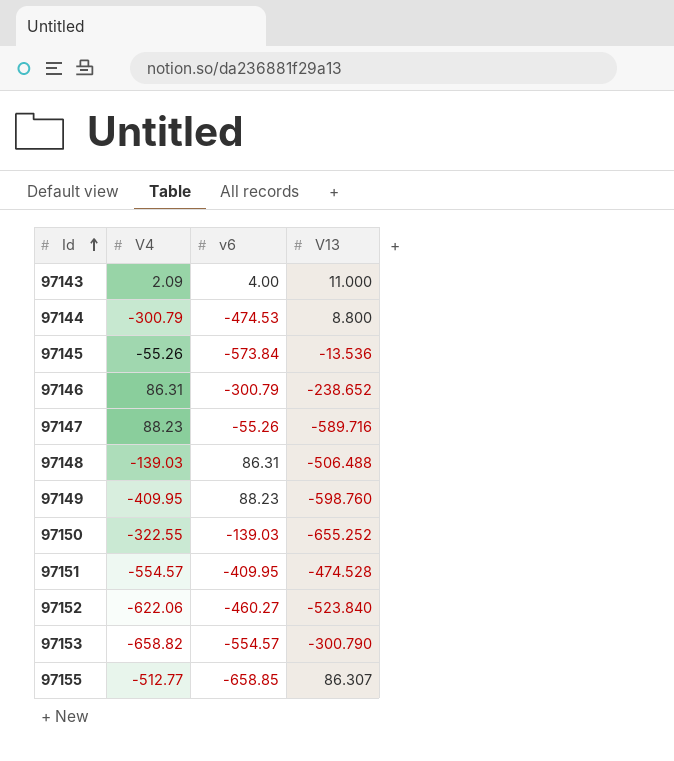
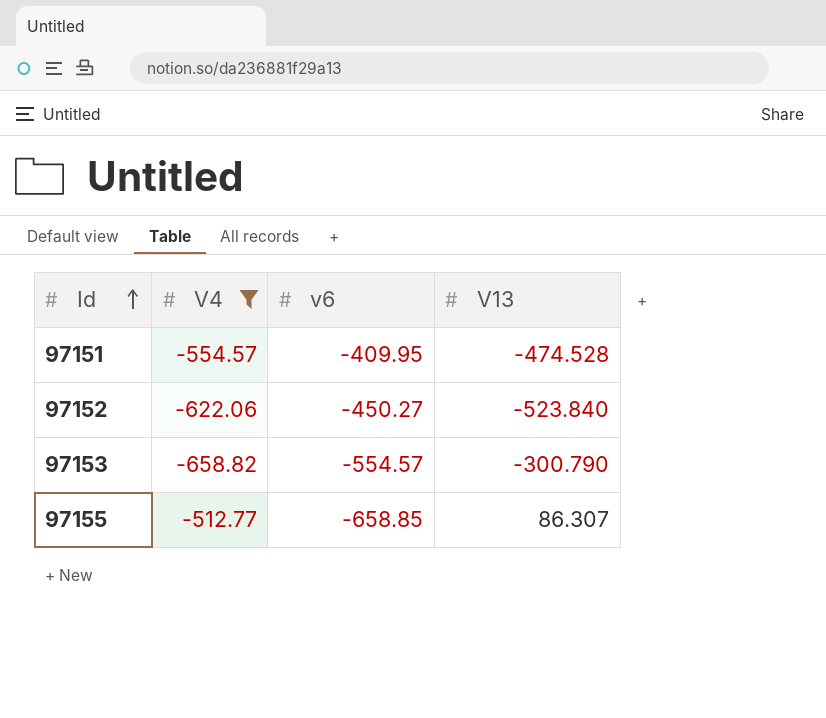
filter: none -> V4 <= -512.77
97152 | v6: -460.27 -> -450.27

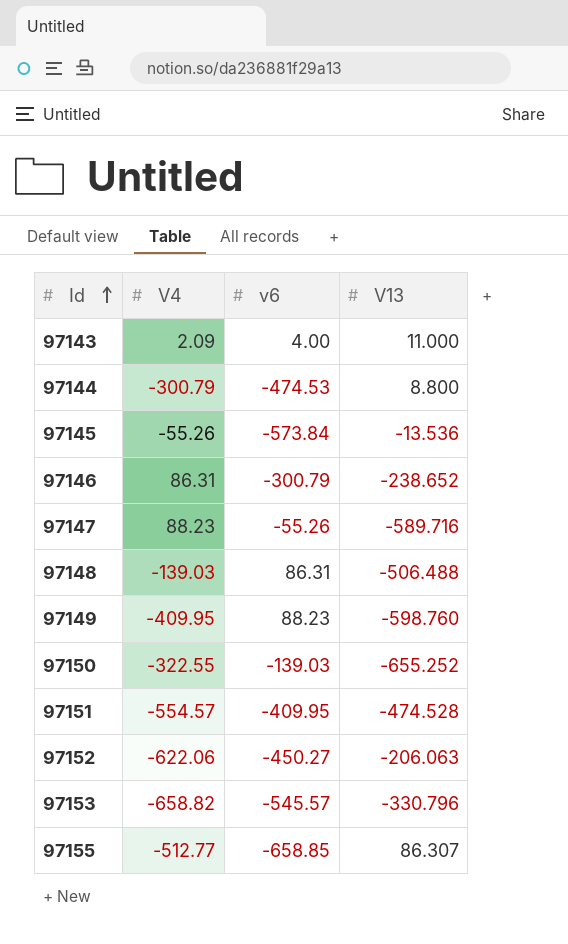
filter: V4 <= -512.77 -> none
97152 | V13: -523.840 -> -206.063
97153 | v6: -554.57 -> -545.57
97153 | V13: -300.790 -> -330.796

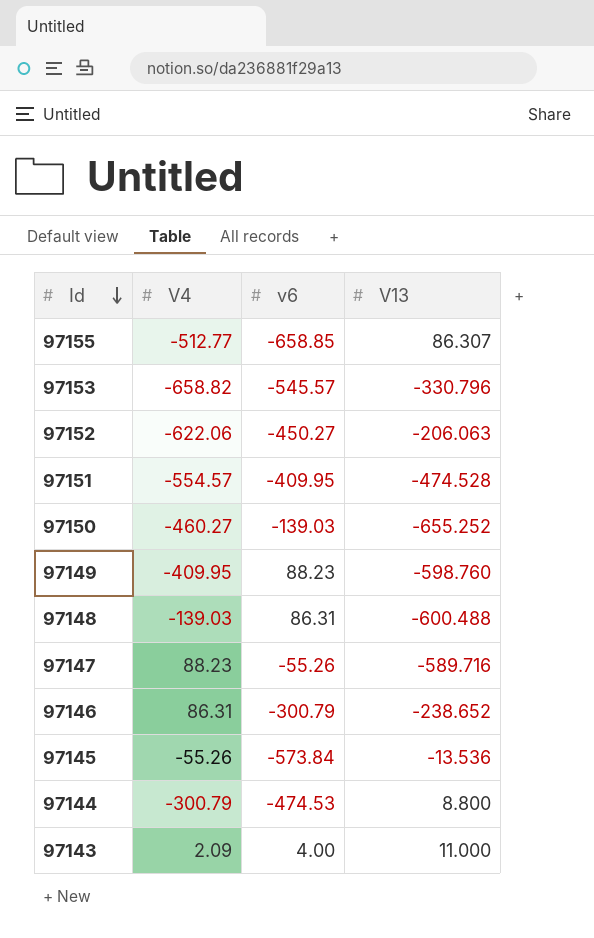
row order: Id ascending -> Id descending
97150 | V4: -322.55 -> -460.27
97148 | V13: -506.488 -> -600.488

